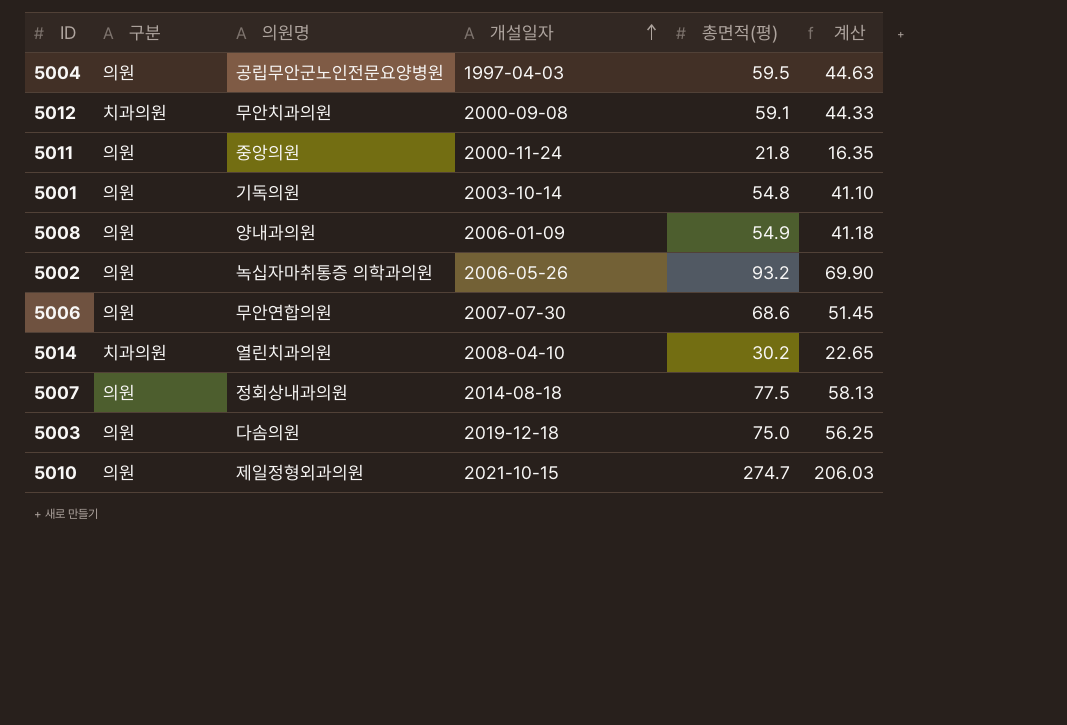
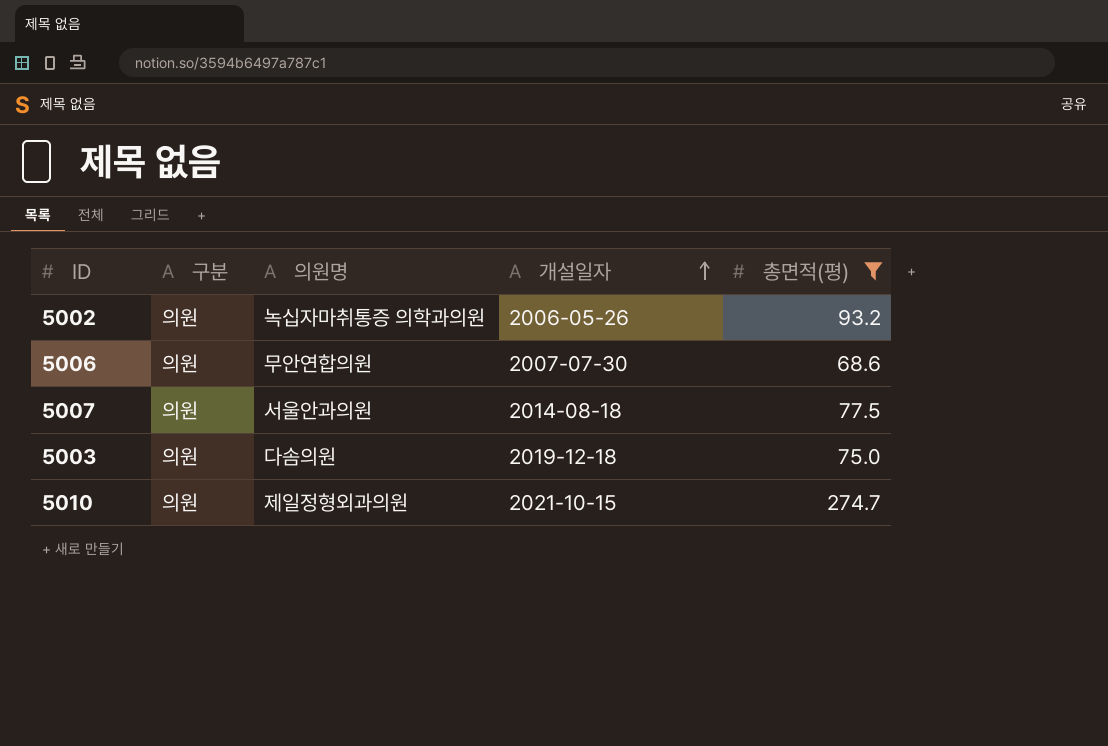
filter: none -> 총면적(평) >= 68.6
column 계산 | formula: [총면적(평)] * 0.75 -> none
5007 | 의원명: 정회상내과의원 -> 서울안과의원

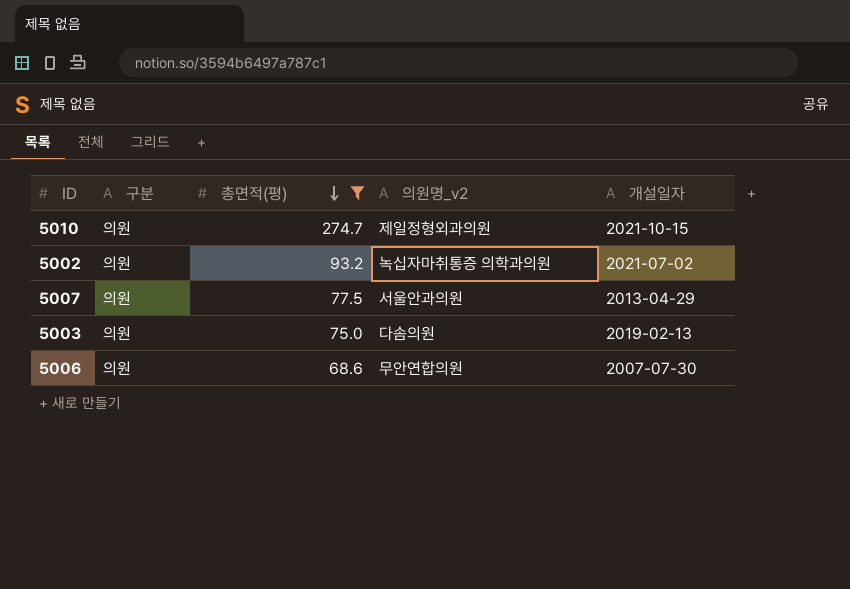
row order: 개설일자 ascending -> 총면적(평) descending
column 총면적(평) | position: 5 -> 3
column name: 의원명 -> 의원명_v2
5002 | 개설일자: 2006-05-26 -> 2021-07-02
5007 | 개설일자: 2014-08-18 -> 2013-04-29
5003 | 개설일자: 2019-12-18 -> 2019-02-13

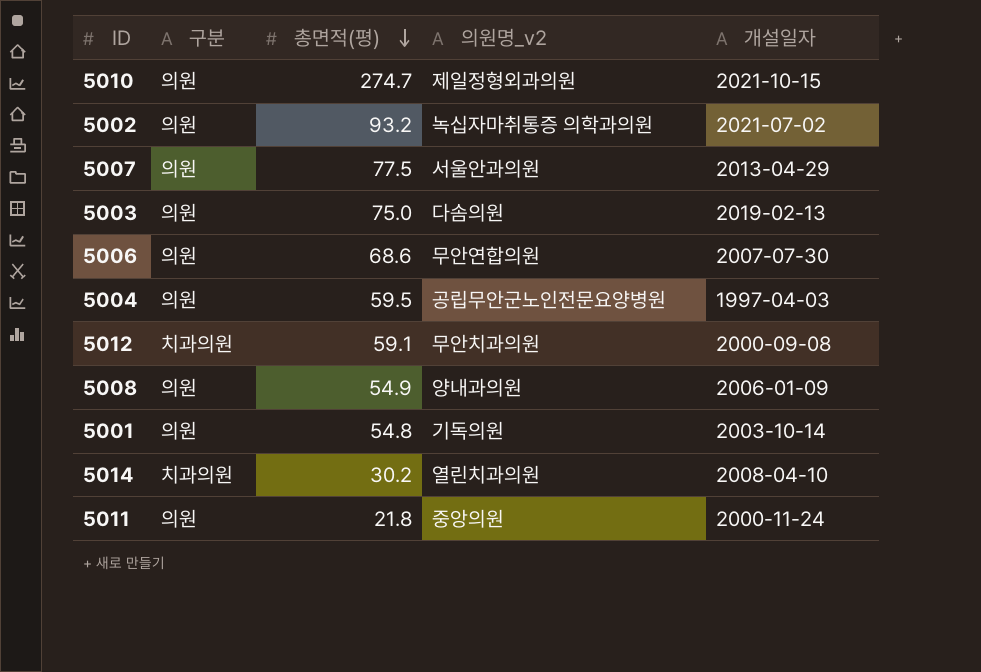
filter: 총면적(평) >= 68.6 -> none

